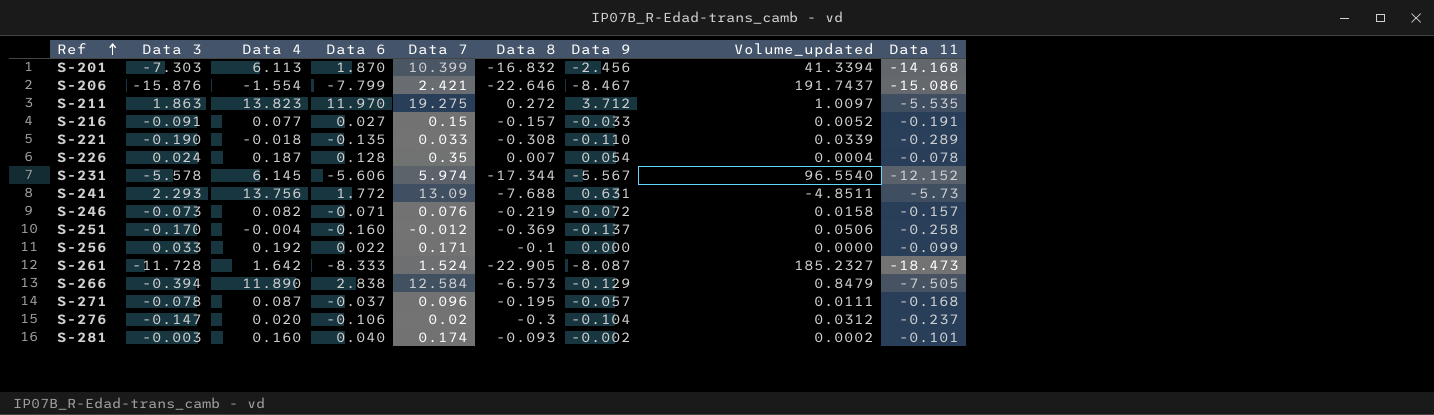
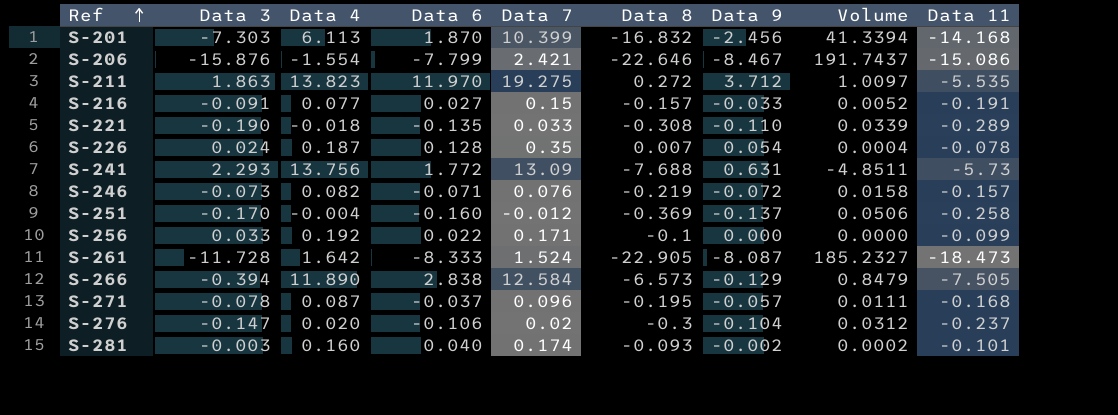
column name: Volume_updated -> Volume
row S-231: -5.578 | 6.145 | -5.606 | 5.974 | -17.344 | -5.567 | 96.5540 | -12.152 -> none

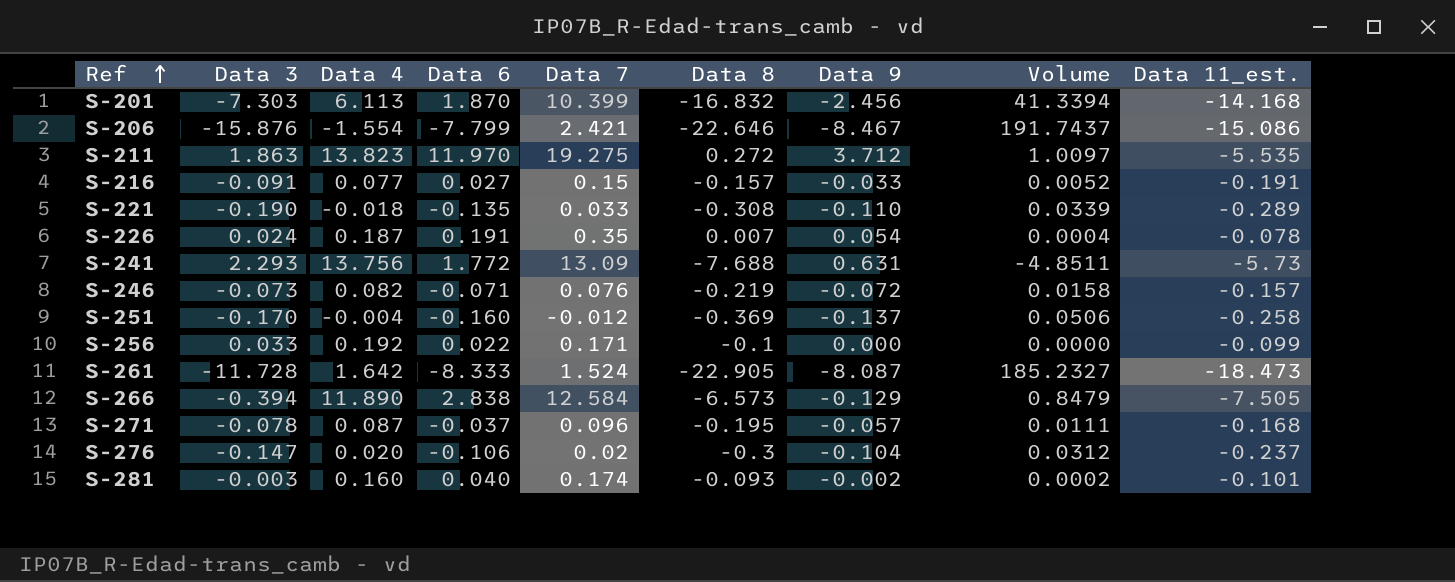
column name: Data 11 -> Data 11_est.
S-226 | Data 6: 0.128 -> 0.191

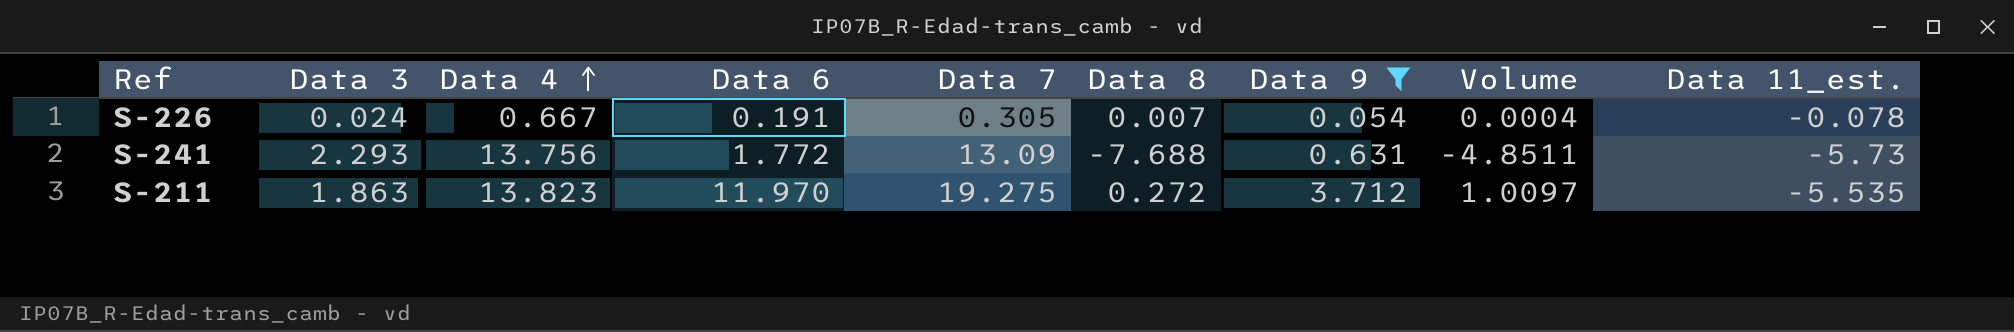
filter: none -> Data 9 >= 0.054
row order: Ref ascending -> Data 4 ascending
S-226 | Data 4: 0.187 -> 0.667
S-226 | Data 7: 0.35 -> 0.305

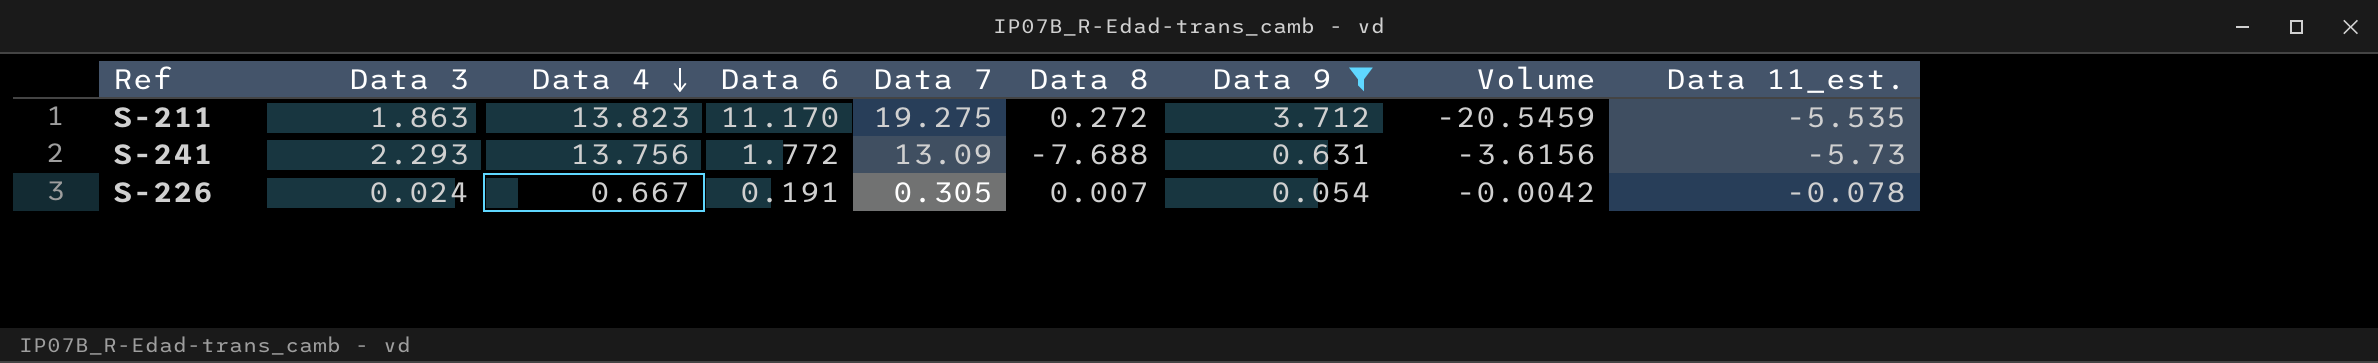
row order: Data 4 ascending -> Data 4 descending
column Volume | formula: [Data 8] * [Data 9] -> [Data 9] * [Data 11_est.]
S-211 | Data 6: 11.970 -> 11.170

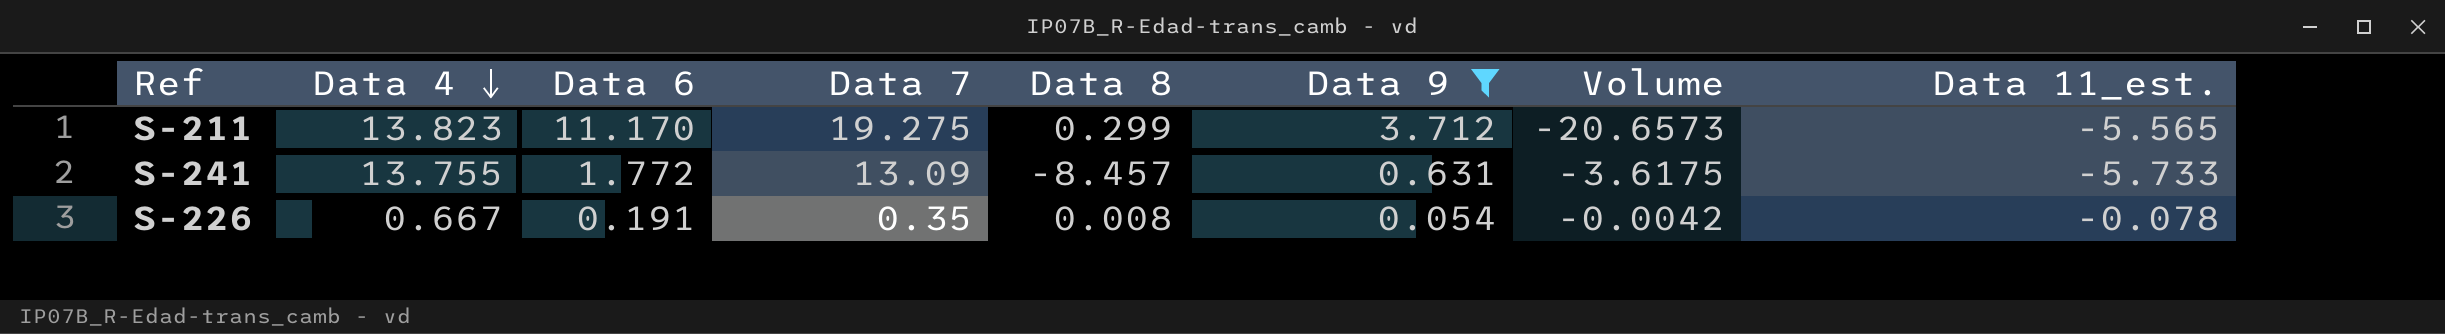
column Data 3 | position: 2 -> none
S-211 | Data 8: 0.272 -> 0.299
S-211 | Volume: -20.5459 -> -20.6573
S-211 | Data 11_est.: -5.535 -> -5.565
S-241 | Data 4: 13.756 -> 13.755
S-241 | Data 8: -7.688 -> -8.457
S-241 | Volume: -3.6156 -> -3.6175
S-241 | Data 11_est.: -5.73 -> -5.733
S-226 | Data 7: 0.305 -> 0.35
S-226 | Data 8: 0.007 -> 0.008

